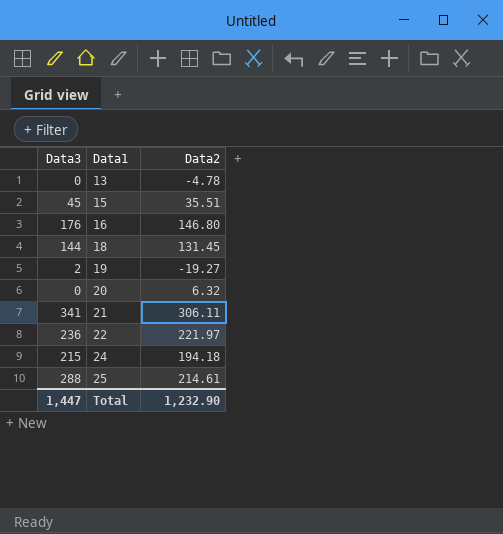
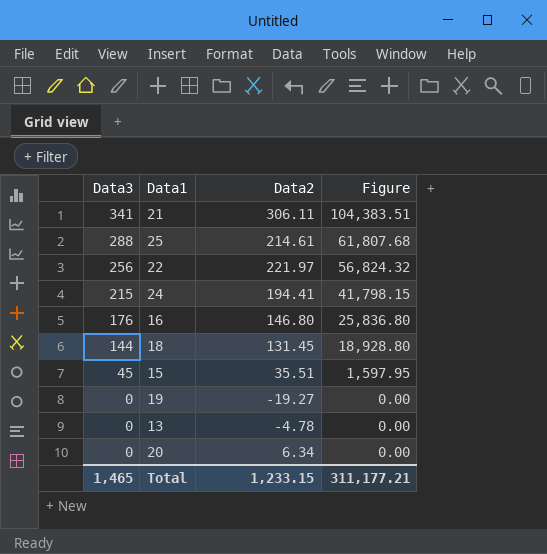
row order: Data1 ascending -> Data3 descending
column Figure | formula: none -> [Data3] * [Data2]
22 | Data3: 236 -> 256
24 | Data2: 194.18 -> 194.41
19 | Data3: 2 -> 0
20 | Data2: 6.32 -> 6.34
Total | Data3: 1,447 -> 1,465
Total | Data2: 1,232.90 -> 1,233.15

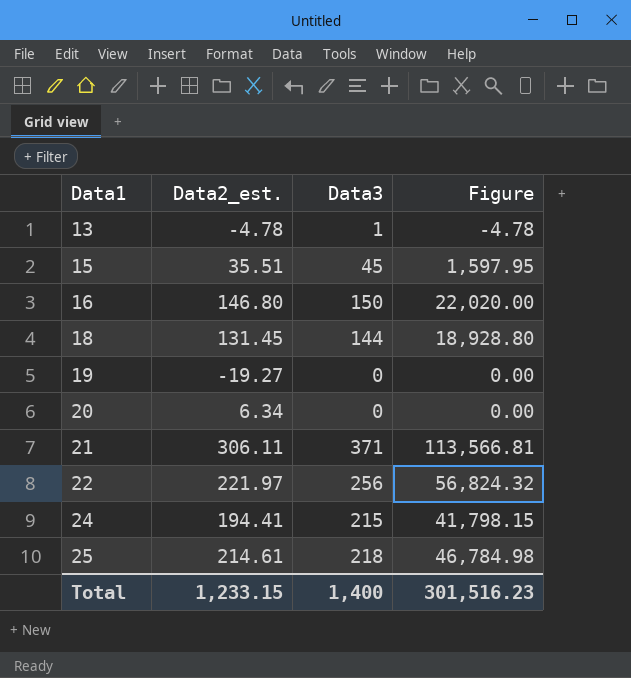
row order: Data3 descending -> Data1 ascending
column name: Data2 -> Data2_est.
column Data3 | position: 1 -> 3
13 | Data3: 0 -> 1
13 | Figure: 0.00 -> -4.78
16 | Data3: 176 -> 150
16 | Figure: 25,836.80 -> 22,020.00
21 | Data3: 341 -> 371
21 | Figure: 104,383.51 -> 113,566.81
25 | Data3: 288 -> 218
25 | Figure: 61,807.68 -> 46,784.98
Total | Data3: 1,465 -> 1,400
Total | Figure: 311,177.21 -> 301,516.23

